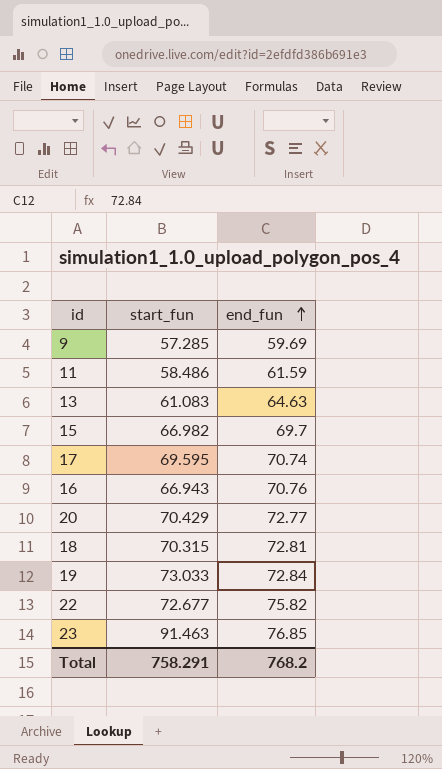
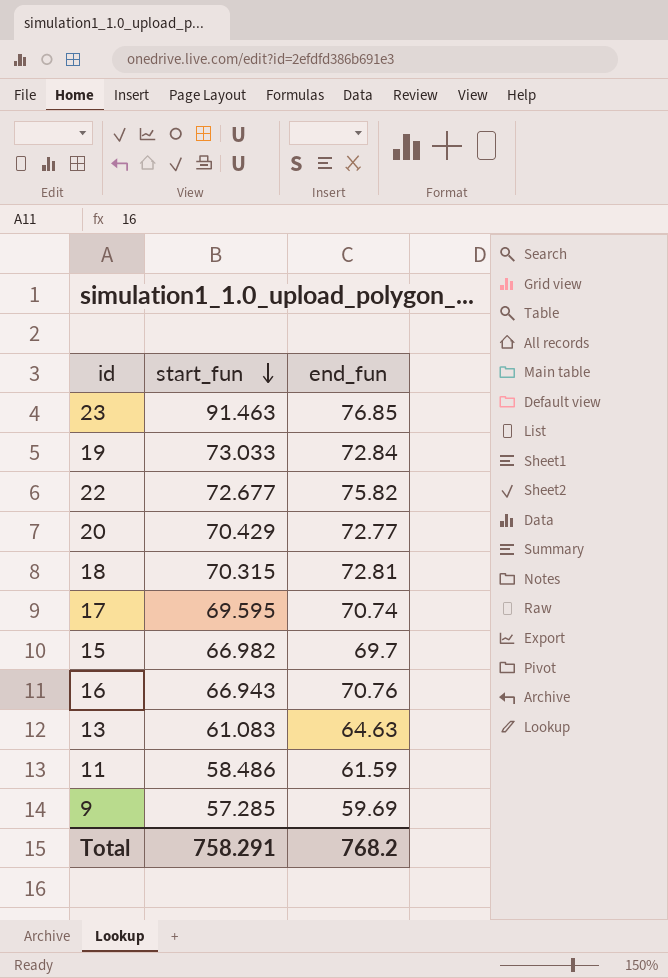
row order: end_fun ascending -> start_fun descending

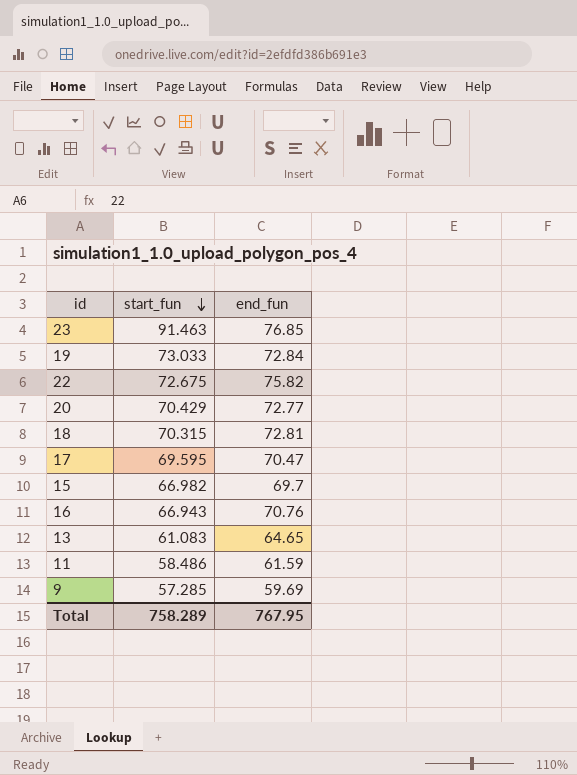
22 | start_fun: 72.677 -> 72.675
17 | end_fun: 70.74 -> 70.47
13 | end_fun: 64.63 -> 64.65
Total | start_fun: 758.291 -> 758.289
Total | end_fun: 768.2 -> 767.95

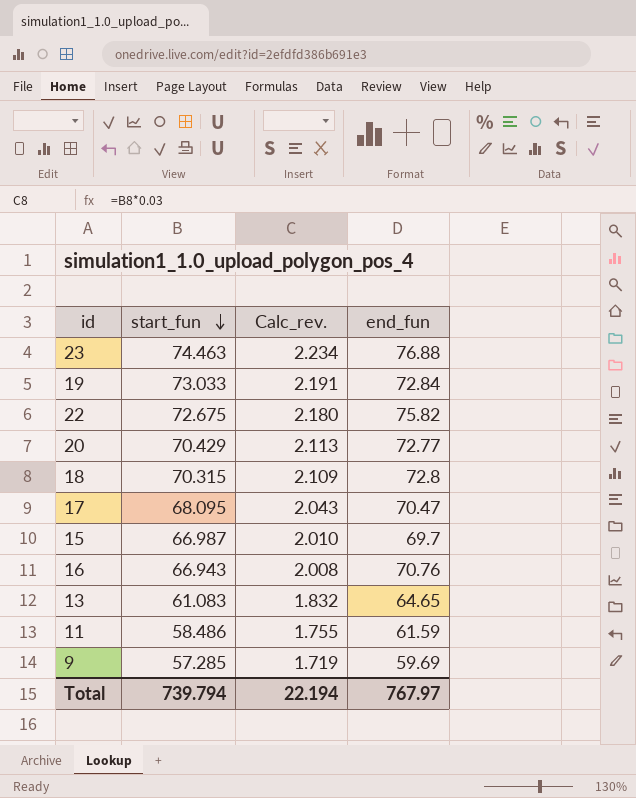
column Calc_rev. | formula: none -> [start_fun] * 0.03
23 | start_fun: 91.463 -> 74.463
23 | end_fun: 76.85 -> 76.88
18 | end_fun: 72.81 -> 72.8
17 | start_fun: 69.595 -> 68.095
15 | start_fun: 66.982 -> 66.987
Total | start_fun: 758.289 -> 739.794
Total | end_fun: 767.95 -> 767.97

